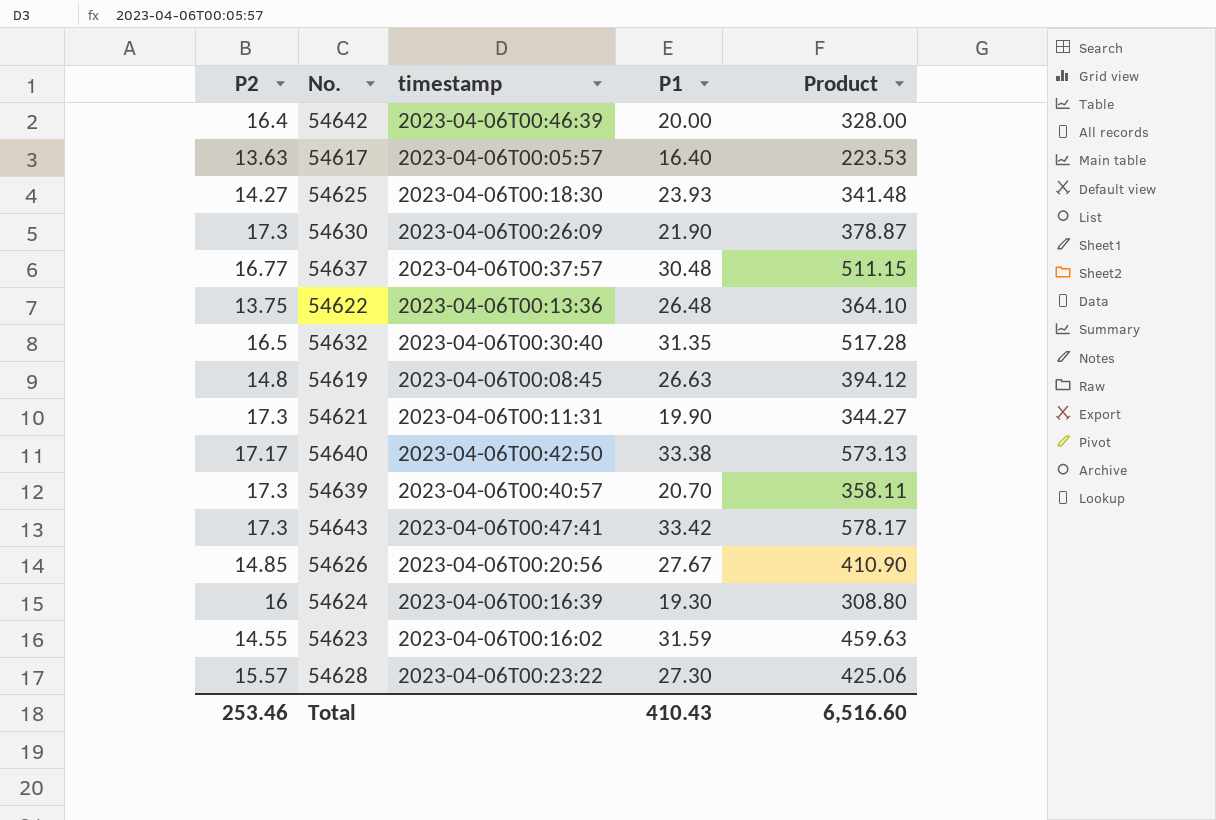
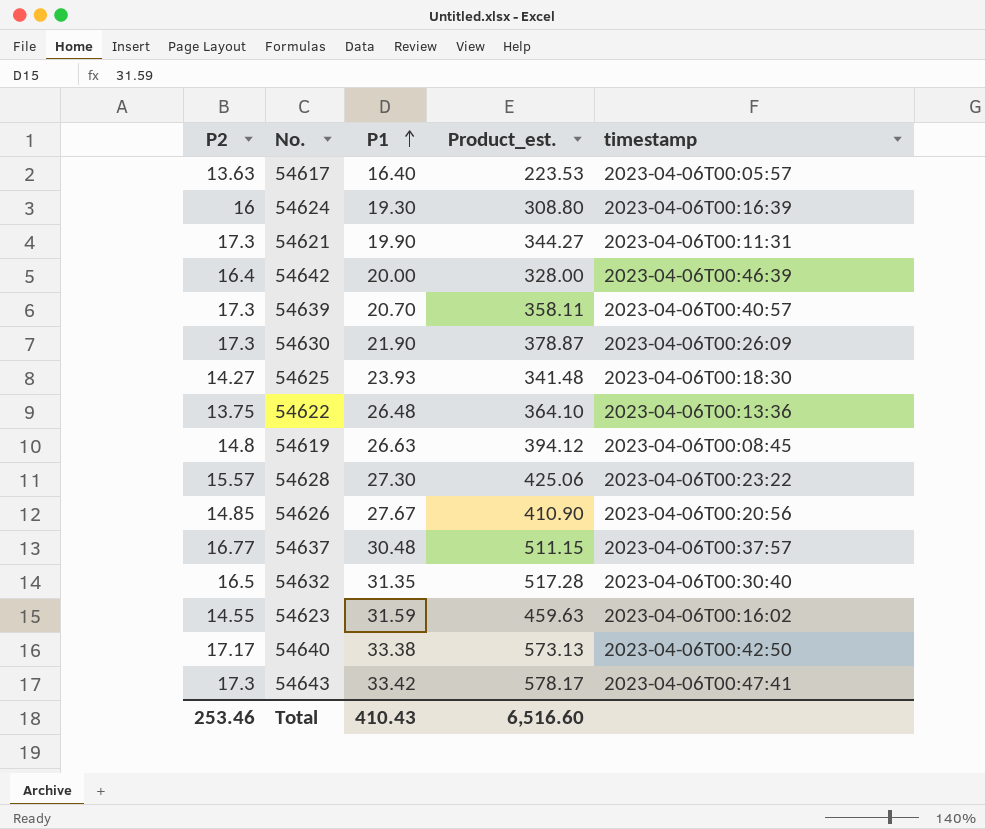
row order: none -> P1 ascending
column name: Product -> Product_est.
column timestamp | position: 3 -> 5

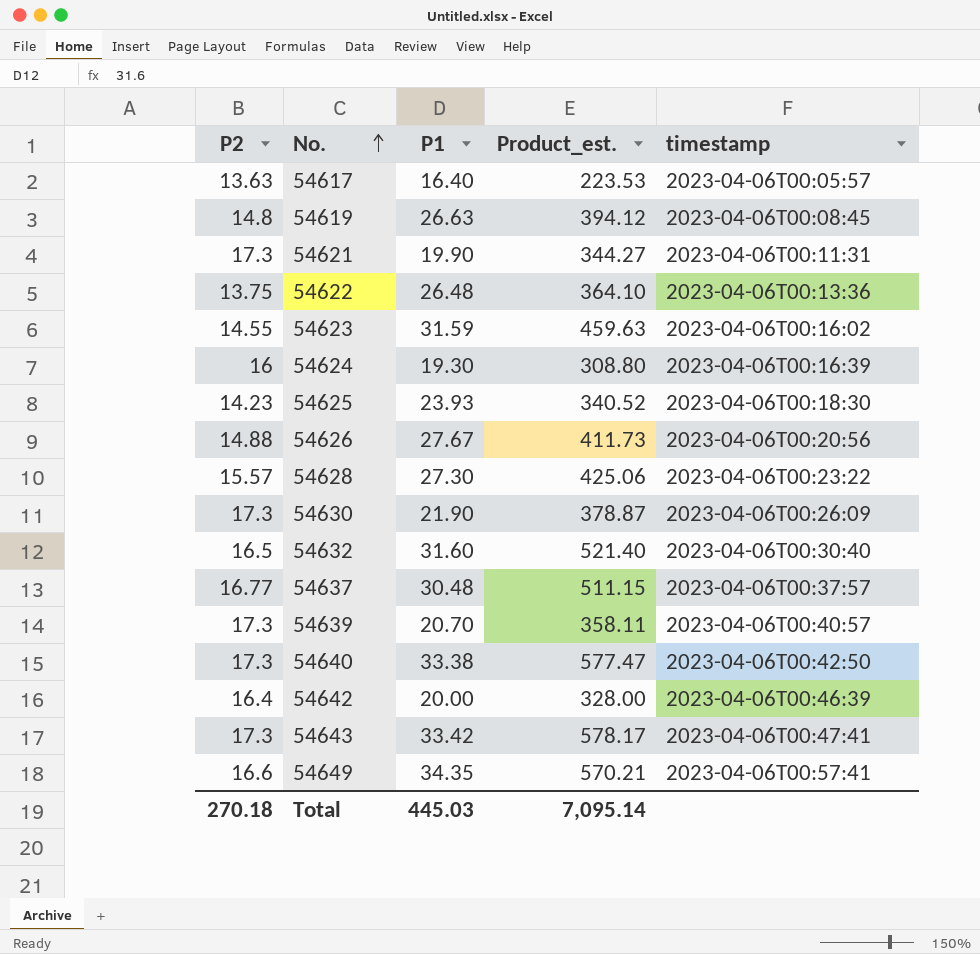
row order: P1 ascending -> No. ascending
54625 | P2: 14.27 -> 14.23
54625 | Product_est.: 341.48 -> 340.52
54626 | P2: 14.85 -> 14.88
54626 | Product_est.: 410.90 -> 411.73
54632 | P1: 31.35 -> 31.60
54632 | Product_est.: 517.28 -> 521.40
54640 | P2: 17.17 -> 17.3
54640 | Product_est.: 573.13 -> 577.47
row 54649: none -> 16.6 | 34.35 | 570.21 | 2023-04-06T00:57:41
Total | P2: 253.46 -> 270.18
Total | P1: 410.43 -> 445.03
Total | Product_est.: 6,516.60 -> 7,095.14

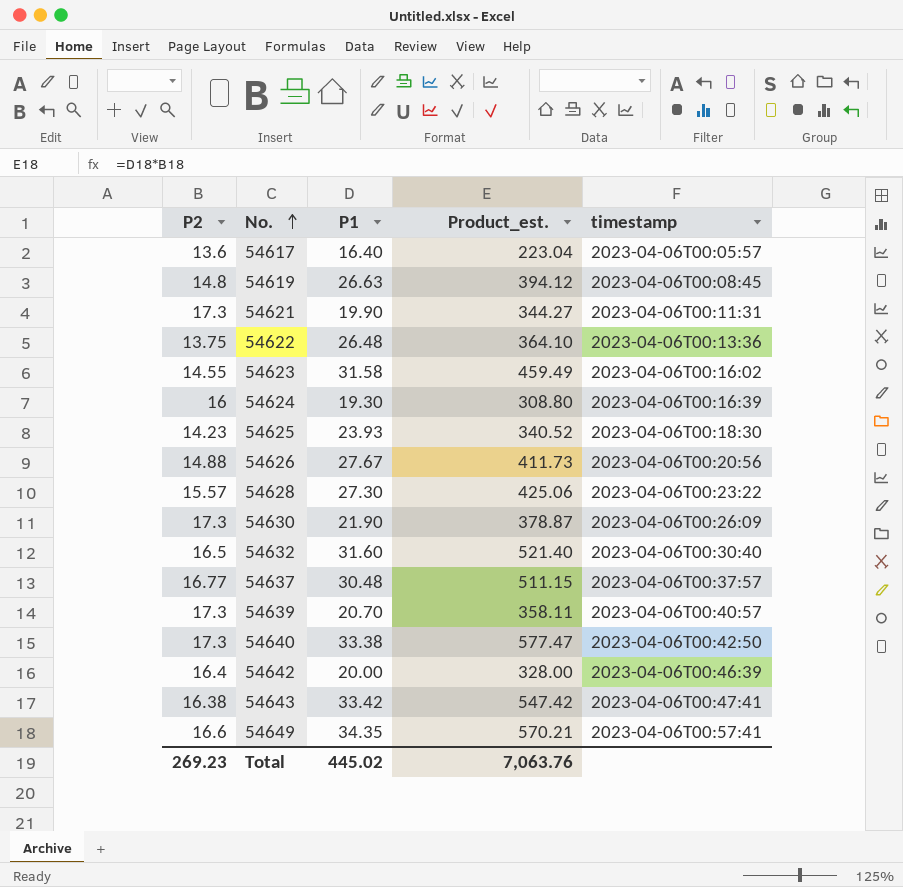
54617 | P2: 13.63 -> 13.6
54617 | Product_est.: 223.53 -> 223.04
54623 | P1: 31.59 -> 31.58
54623 | Product_est.: 459.63 -> 459.49
54643 | P2: 17.3 -> 16.38
54643 | Product_est.: 578.17 -> 547.42
Total | P2: 270.18 -> 269.23
Total | P1: 445.03 -> 445.02
Total | Product_est.: 7,095.14 -> 7,063.76

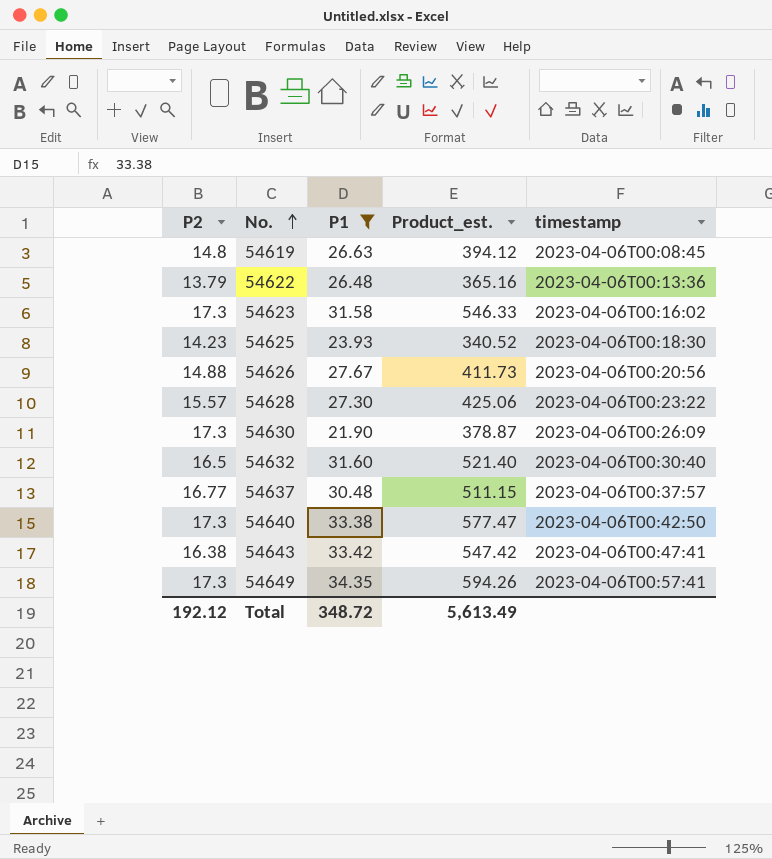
filter: none -> P1 >= 21.90
54622 | P2: 13.75 -> 13.79
54622 | Product_est.: 364.10 -> 365.16
54623 | P2: 14.55 -> 17.3
54623 | Product_est.: 459.49 -> 546.33
54649 | P2: 16.6 -> 17.3
54649 | Product_est.: 570.21 -> 594.26
Total | P2: 269.23 -> 192.12
Total | P1: 445.02 -> 348.72
Total | Product_est.: 7,063.76 -> 5,613.49

